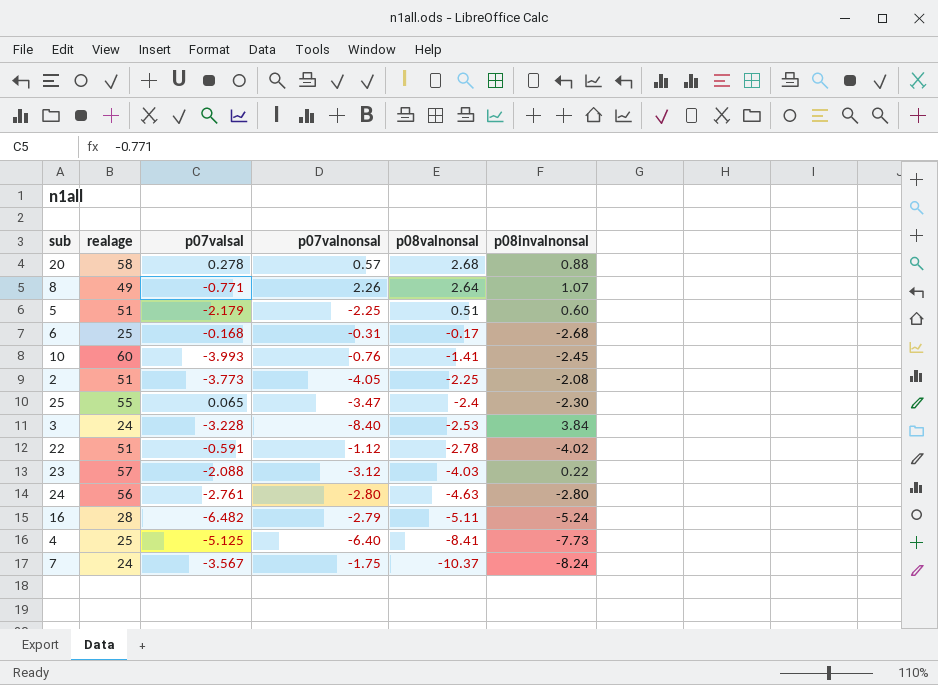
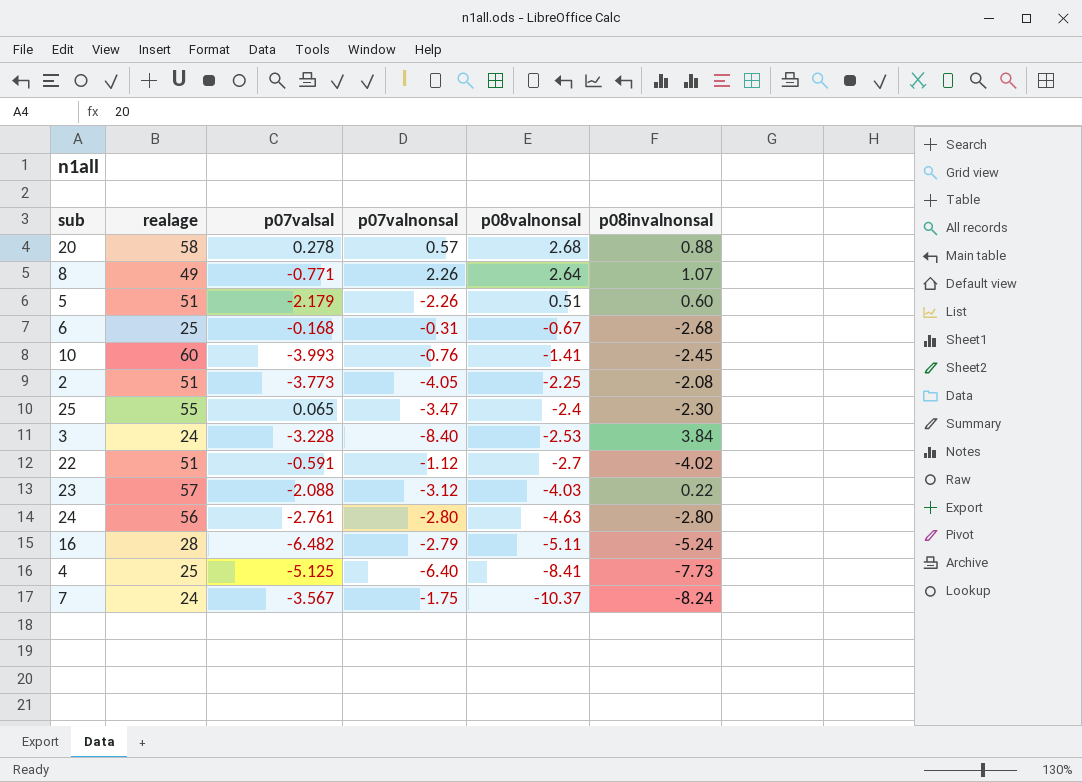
5 | p07valnonsal: -2.25 -> -2.26
6 | p08valnonsal: -0.17 -> -0.67
22 | p08valnonsal: -2.78 -> -2.7

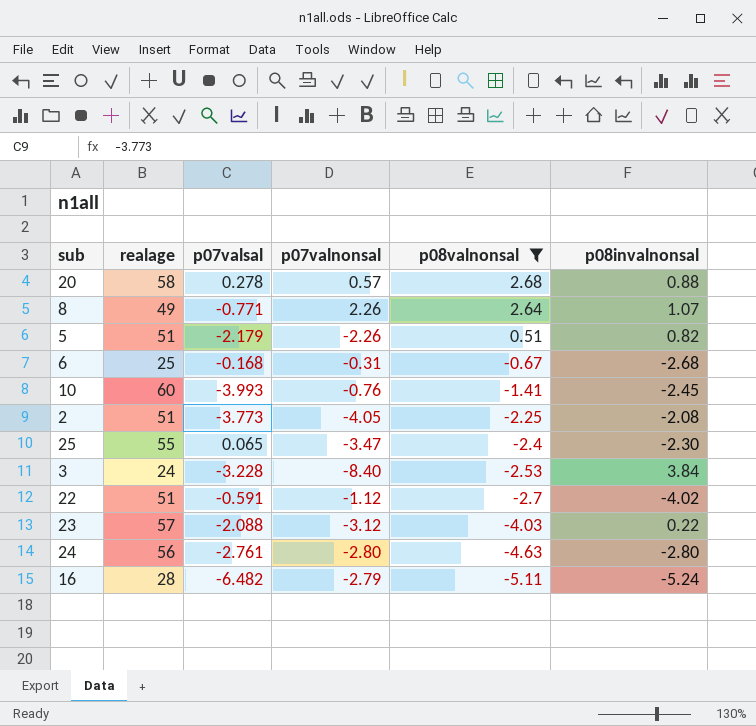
filter: none -> p08valnonsal >= -5.11
5 | p08invalnonsal: 0.60 -> 0.82

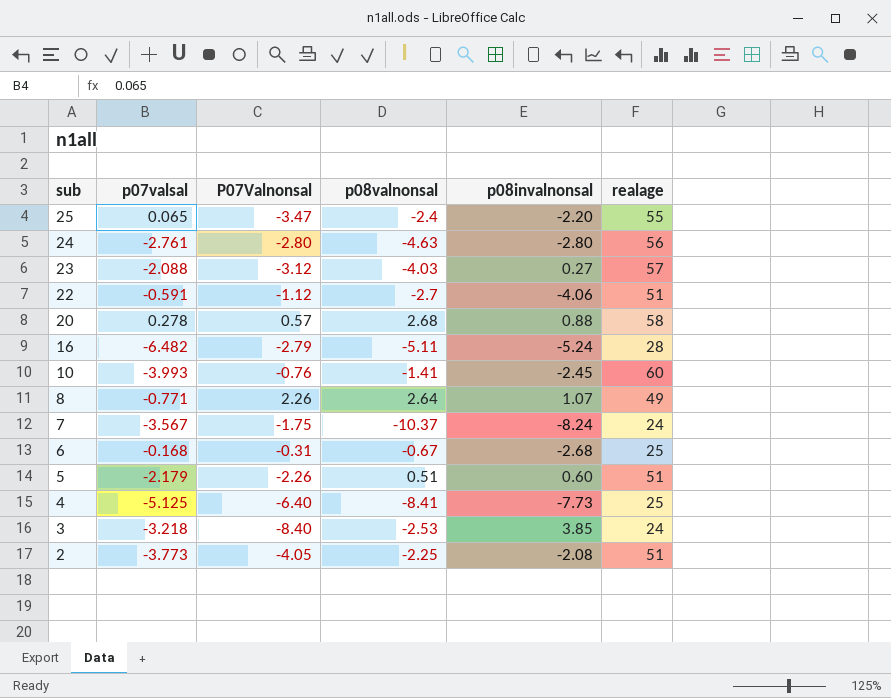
filter: p08valnonsal >= -5.11 -> none
row order: p08valnonsal descending -> sub descending
column name: p07valnonsal -> P07Valnonsal
column realage | position: 2 -> 6
25 | p08invalnonsal: -2.30 -> -2.20
23 | p08invalnonsal: 0.22 -> 0.27
22 | p08invalnonsal: -4.02 -> -4.06
5 | p08invalnonsal: 0.82 -> 0.60
3 | p07valsal: -3.228 -> -3.218
3 | p08invalnonsal: 3.84 -> 3.85

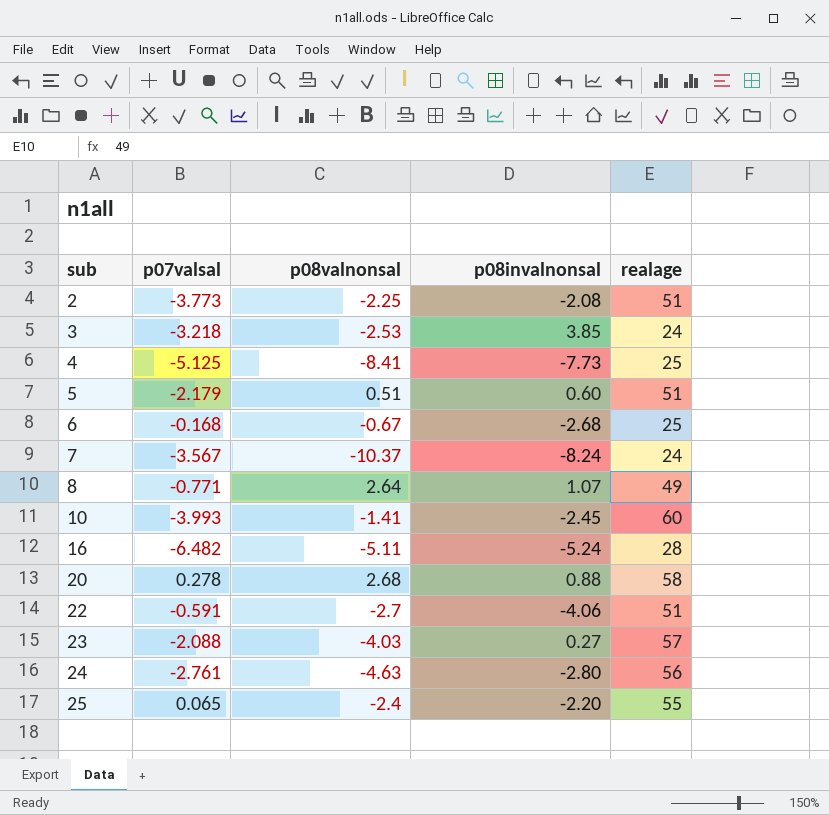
row order: sub descending -> sub ascending
column P07Valnonsal | position: 3 -> none

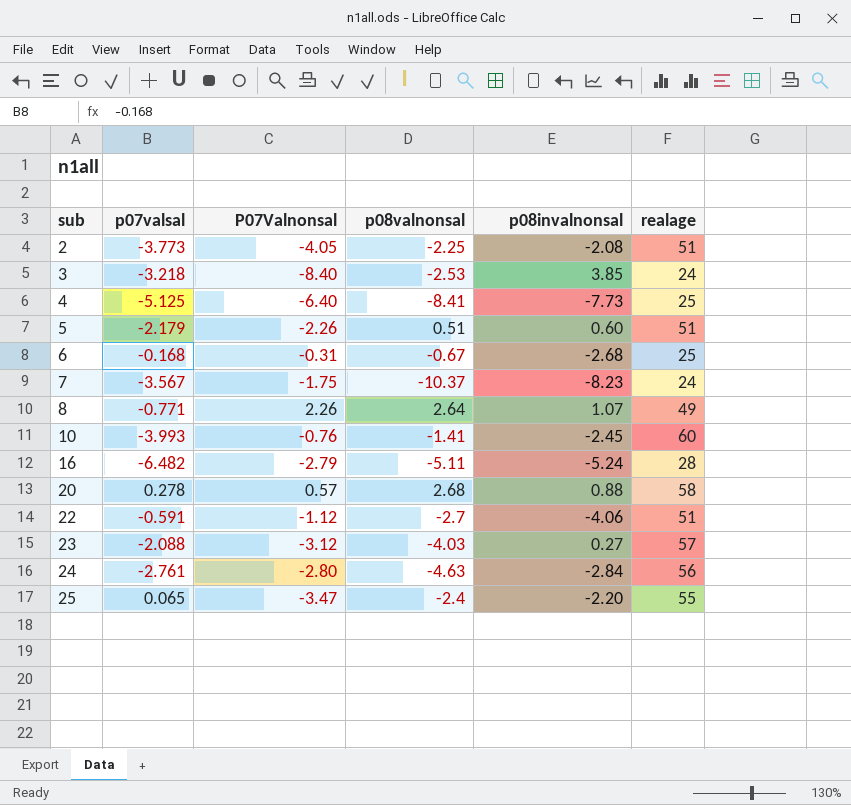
column P07Valnonsal | position: none -> 3
7 | p08invalnonsal: -8.24 -> -8.23
24 | p08invalnonsal: -2.80 -> -2.84

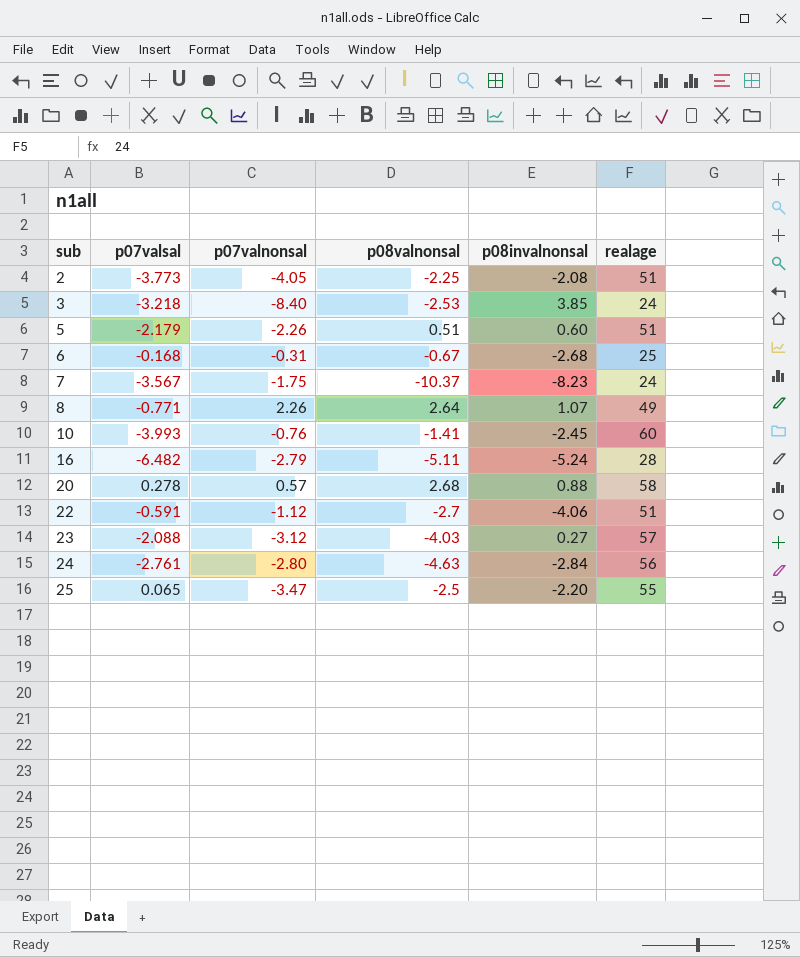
column name: P07Valnonsal -> p07valnonsal
row 4: -5.125 | -6.40 | -8.41 | -7.73 | 25 -> none
25 | p08valnonsal: -2.4 -> -2.5

